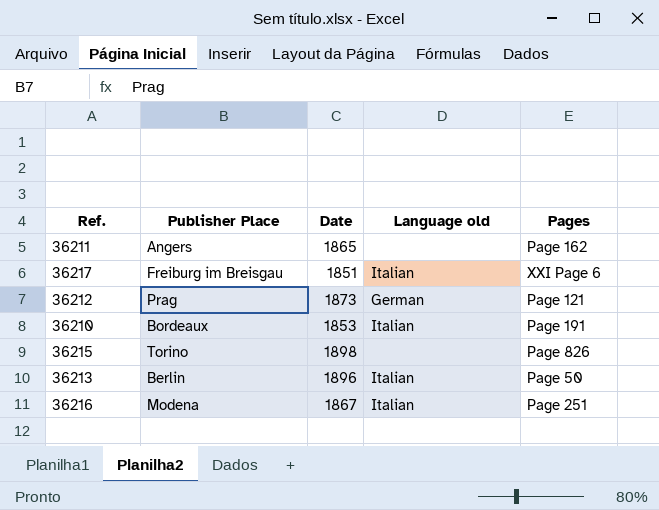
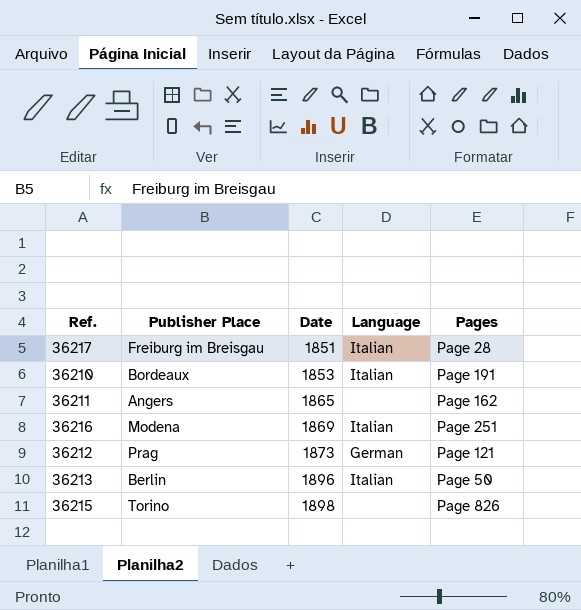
row order: none -> Date ascending
column name: Language old -> Language
36217 | Pages: XXI Page 6 -> Page 28
36216 | Date: 1867 -> 1869

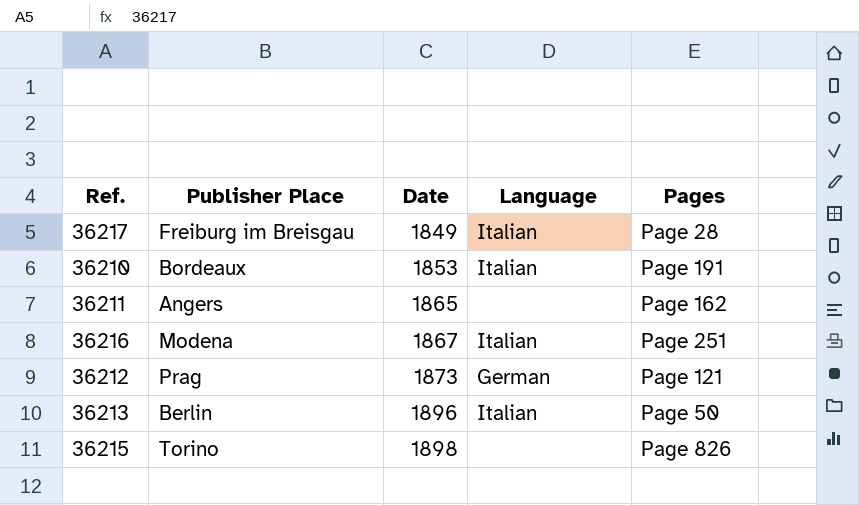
36217 | Date: 1851 -> 1849
36216 | Date: 1869 -> 1867

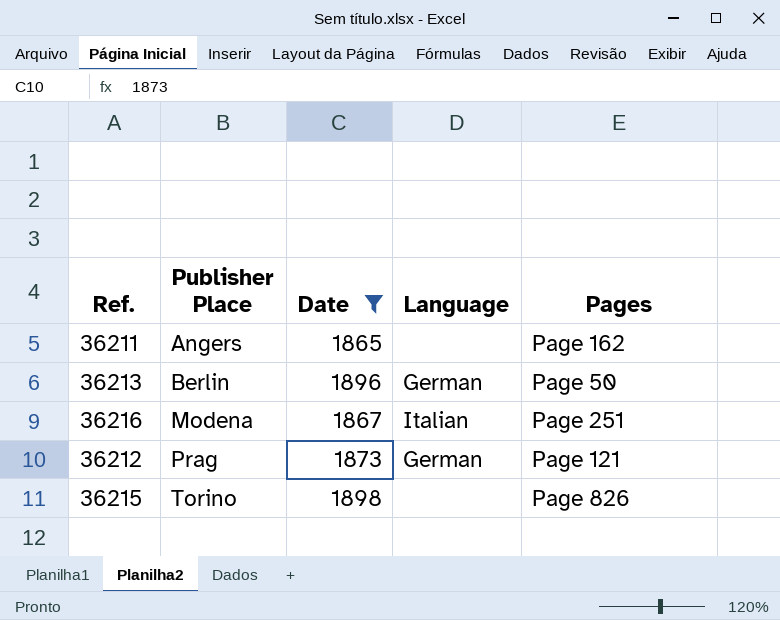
filter: none -> Date >= 1865
row order: Date ascending -> Publisher Place ascending
36213 | Language: Italian -> German

